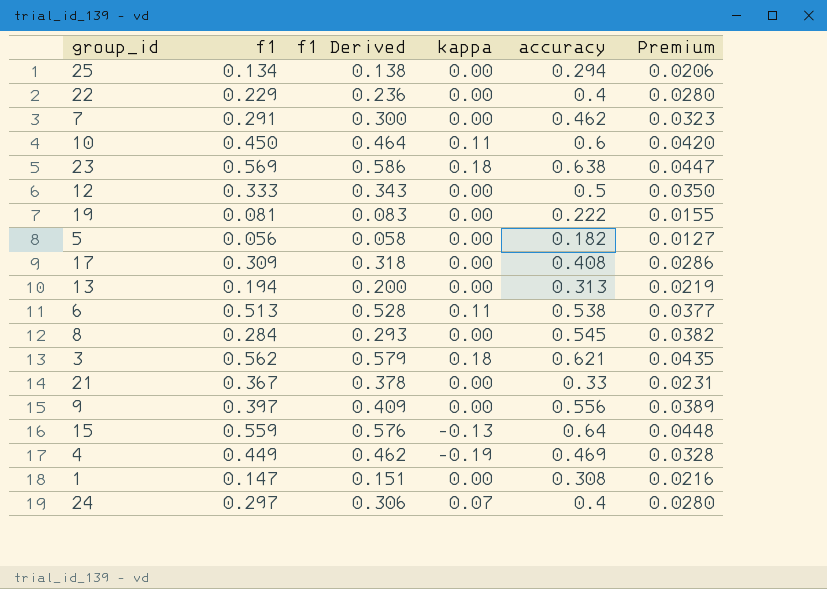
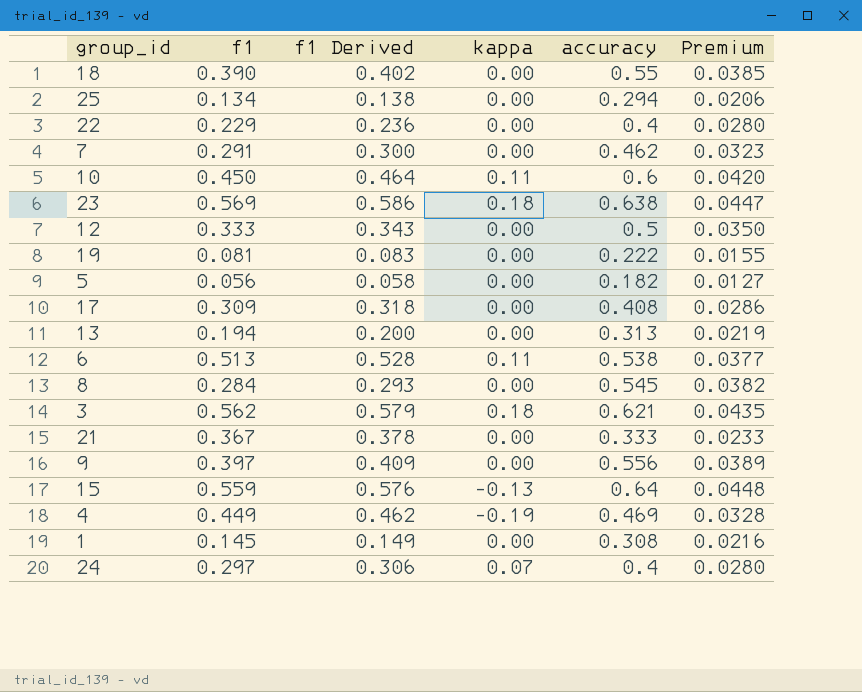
row 18: none -> 0.390 | 0.402 | 0.00 | 0.55 | 0.0385
21 | accuracy: 0.33 -> 0.333
21 | Premium: 0.0231 -> 0.0233
1 | f1: 0.147 -> 0.145
1 | f1 Derived: 0.151 -> 0.149

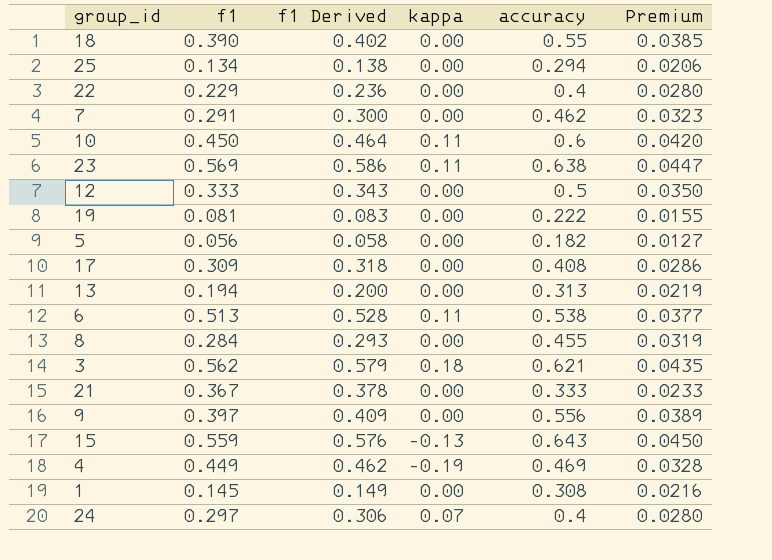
23 | kappa: 0.18 -> 0.11
8 | accuracy: 0.545 -> 0.455
8 | Premium: 0.0382 -> 0.0319
15 | accuracy: 0.64 -> 0.643
15 | Premium: 0.0448 -> 0.0450

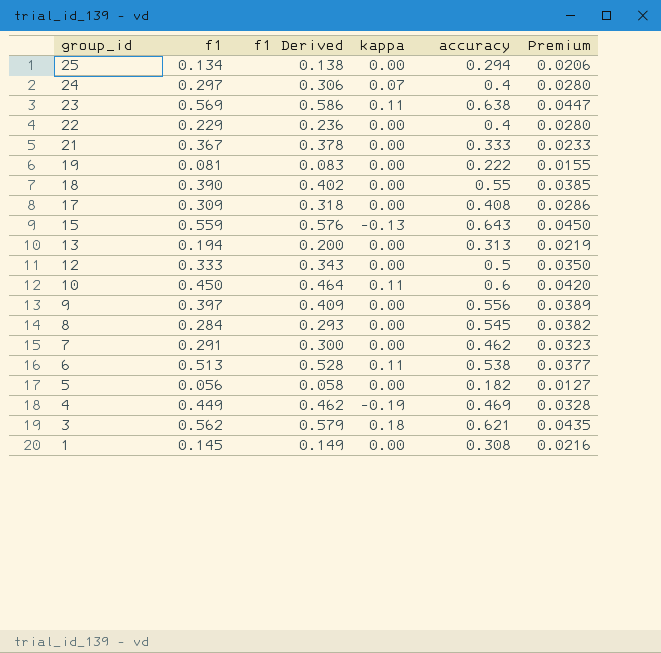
row order: none -> group_id descending
8 | accuracy: 0.455 -> 0.545
8 | Premium: 0.0319 -> 0.0382

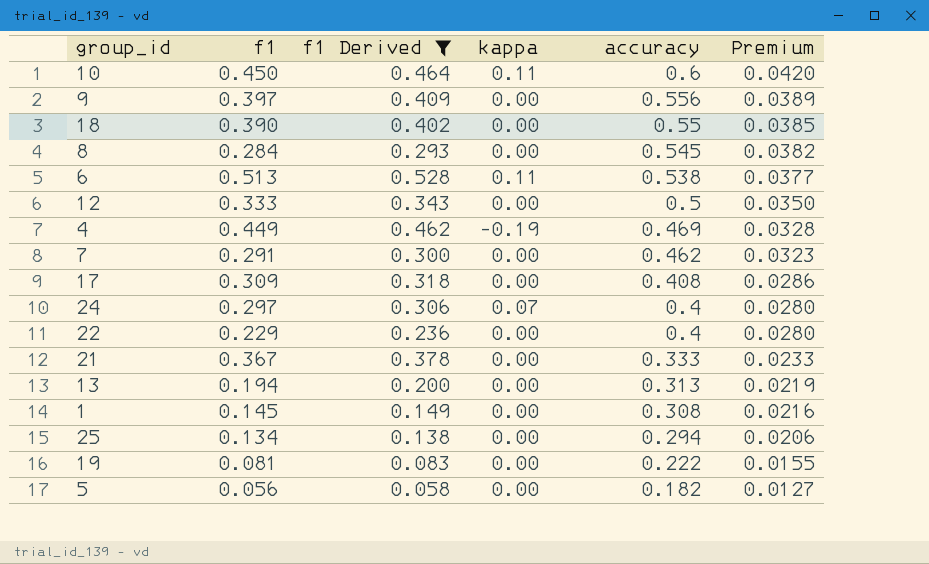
filter: none -> f1 Derived <= 0.528
row order: group_id descending -> accuracy descending

